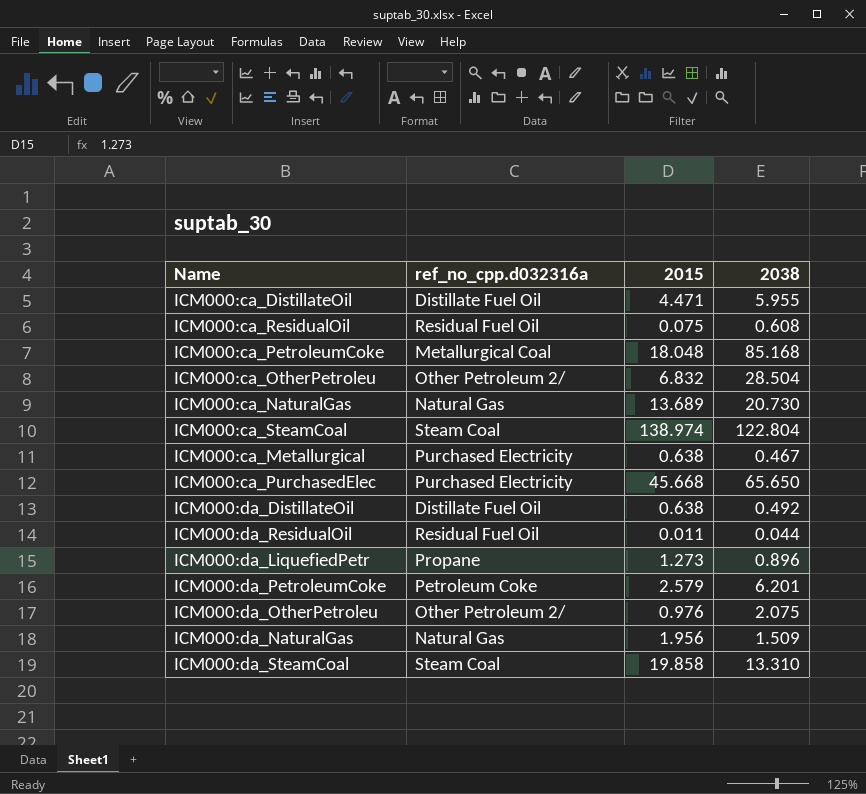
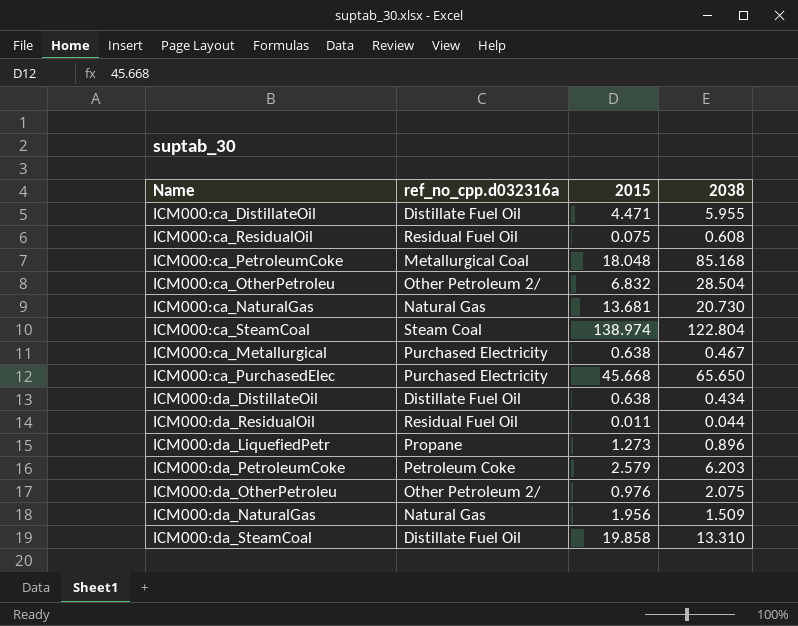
ICM000:ca_NaturalGas | 2015: 13.689 -> 13.681
ICM000:da_DistillateOil | 2038: 0.492 -> 0.434
ICM000:da_PetroleumCoke | 2038: 6.201 -> 6.203
ICM000:da_SteamCoal | ref_no_cpp.d032316a: Steam Coal -> Distillate Fuel Oil

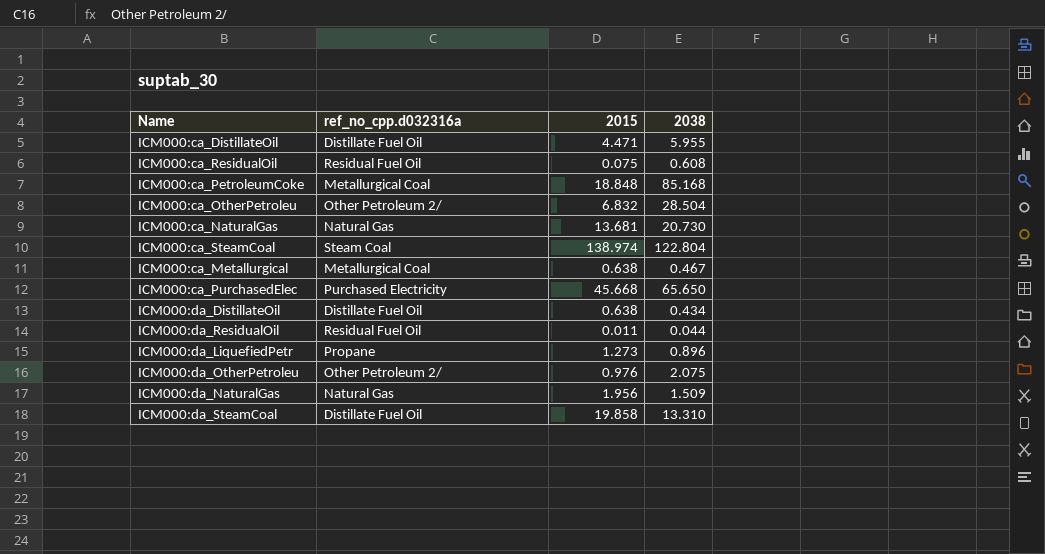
row ICM000:da_PetroleumCoke: Petroleum Coke | 2.579 | 6.203 -> none
ICM000:ca_PetroleumCoke | 2015: 18.048 -> 18.848
ICM000:ca_Metallurgical | ref_no_cpp.d032316a: Purchased Electricity -> Metallurgical Coal

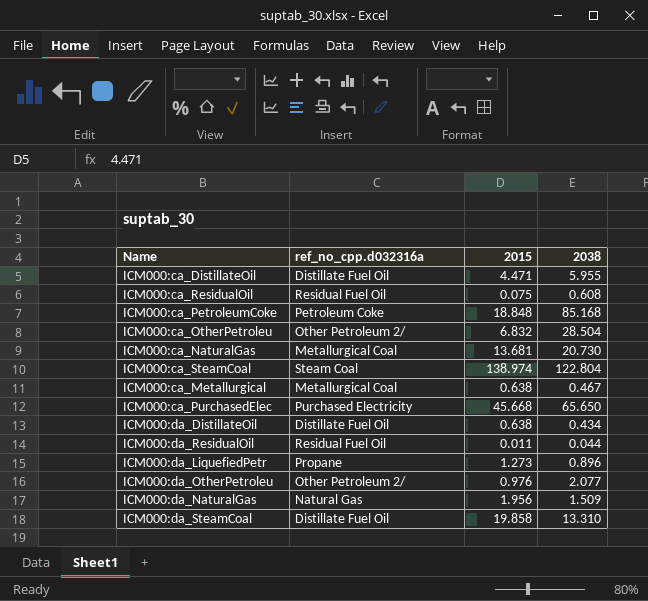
ICM000:ca_PetroleumCoke | ref_no_cpp.d032316a: Metallurgical Coal -> Petroleum Coke
ICM000:ca_NaturalGas | ref_no_cpp.d032316a: Natural Gas -> Metallurgical Coal
ICM000:da_OtherPetroleu | 2038: 2.075 -> 2.077

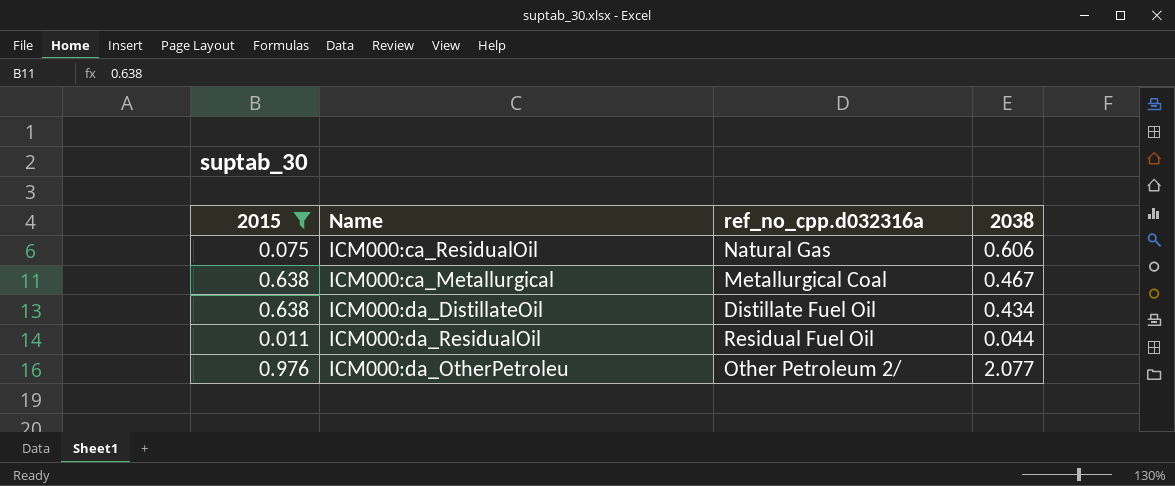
filter: none -> 2015 <= 0.976
column 2015 | position: 3 -> 1
ICM000:ca_ResidualOil | ref_no_cpp.d032316a: Residual Fuel Oil -> Natural Gas
ICM000:ca_ResidualOil | 2038: 0.608 -> 0.606

